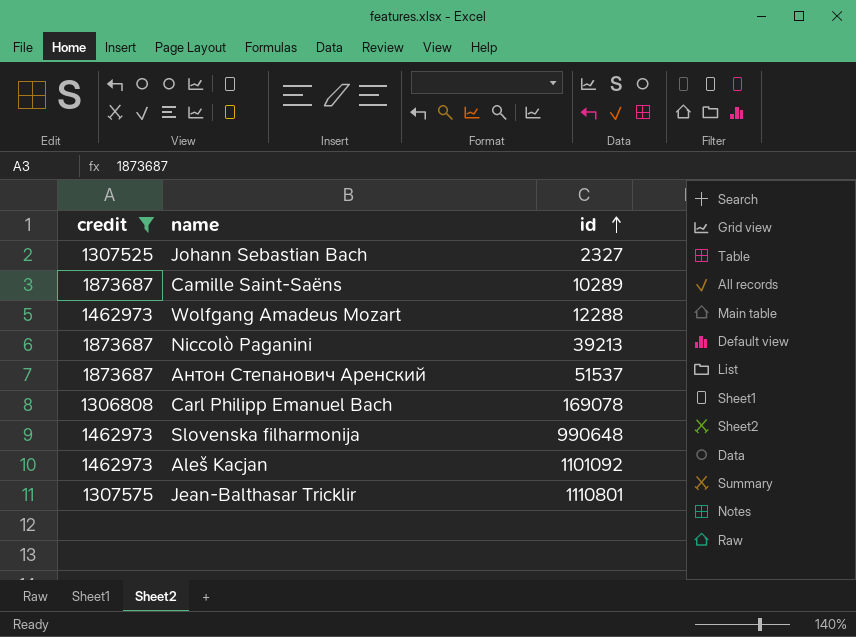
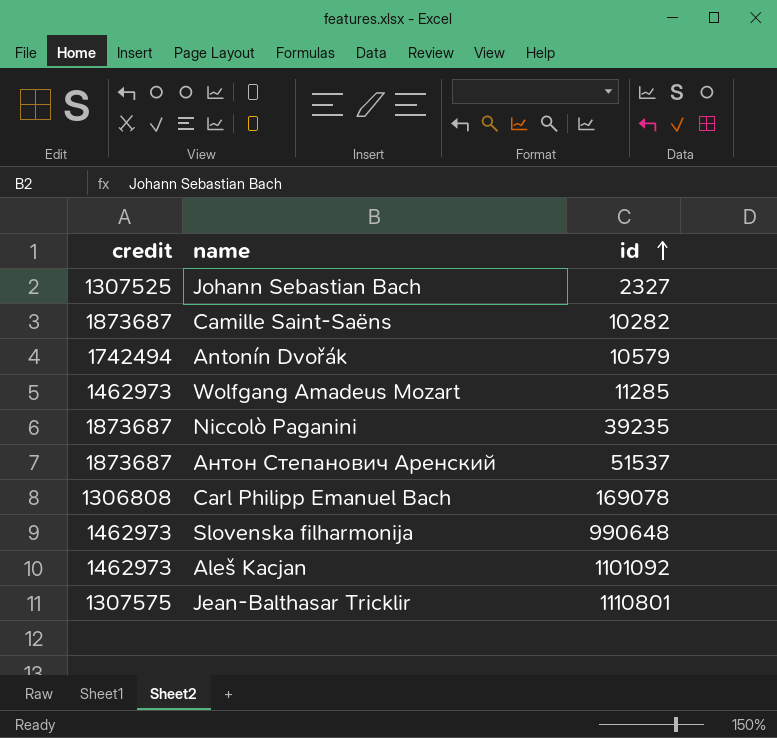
filter: credit != 1742494 -> none
Camille Saint‐Saëns | id: 10289 -> 10282
Wolfgang Amadeus Mozart | id: 12288 -> 11285
Niccolò Paganini | id: 39213 -> 39235

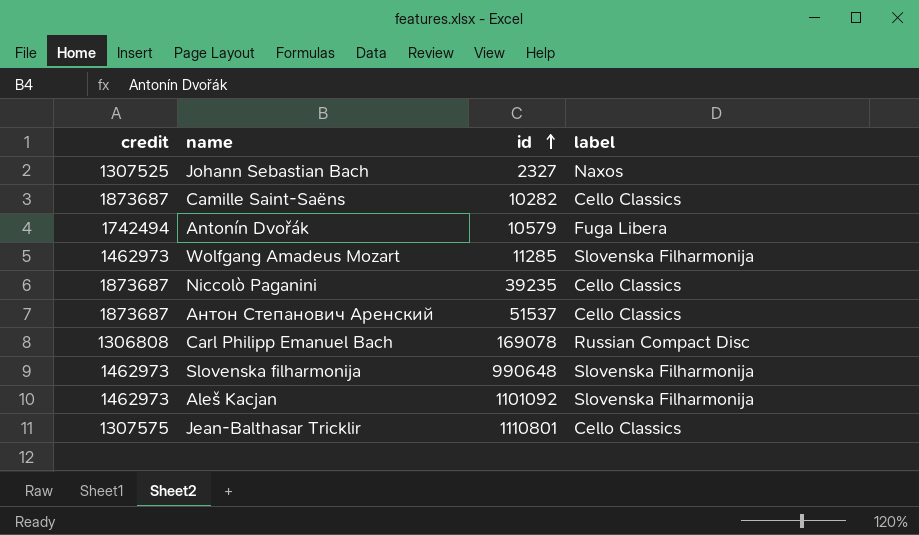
column label | position: none -> 4

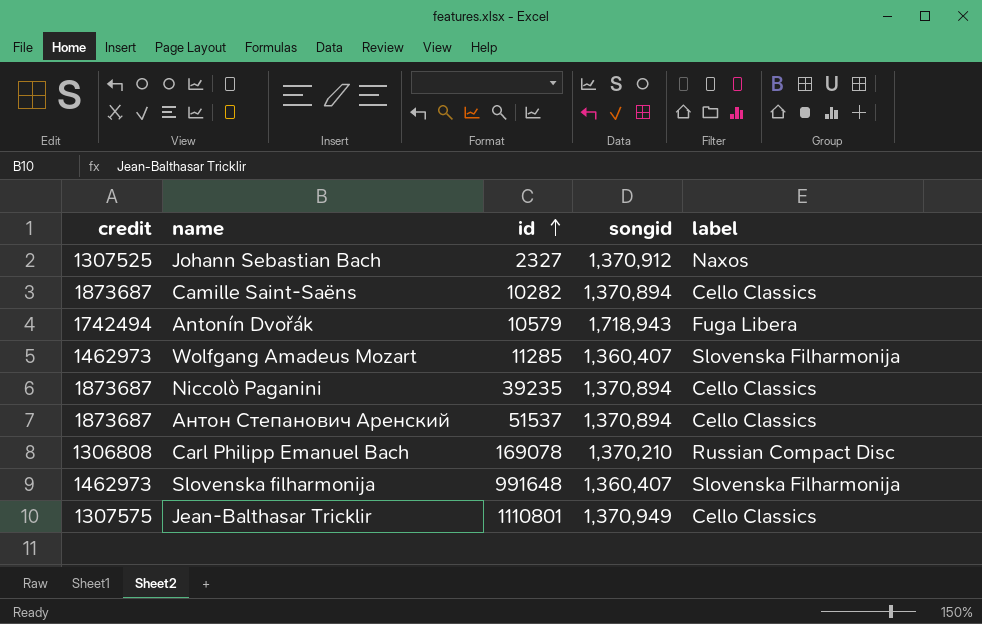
column songid | position: none -> 4
row Aleš Kacjan: 1462973 | 1101092 | Slovenska Filharmonija -> none
Slovenska filharmonija | id: 990648 -> 991648

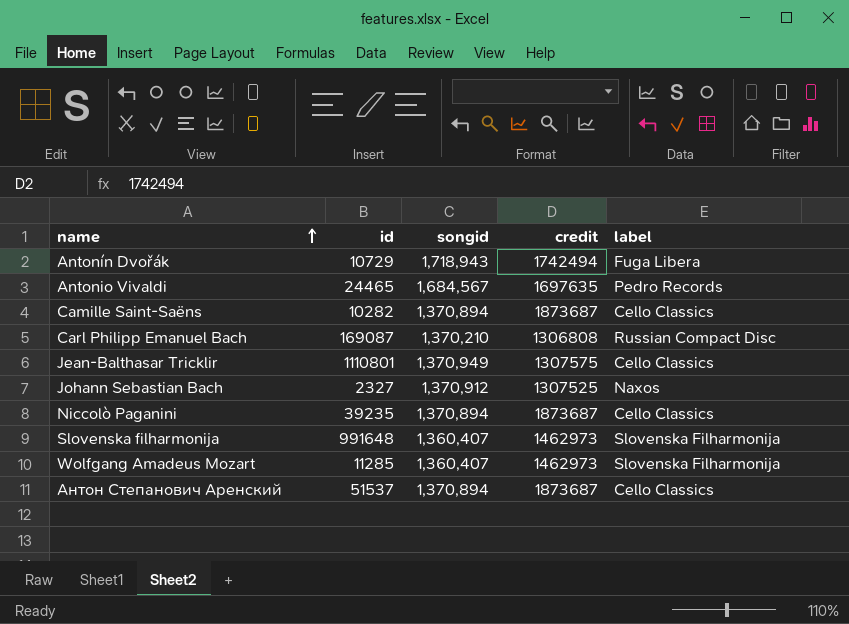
row order: id ascending -> name ascending
column credit | position: 1 -> 4
Antonín Dvořák | id: 10579 -> 10729
row Antonio Vivaldi: none -> 24465 | 1,684,567 | 1697635 | Pedro Records
Carl Philipp Emanuel Bach | id: 169078 -> 169087

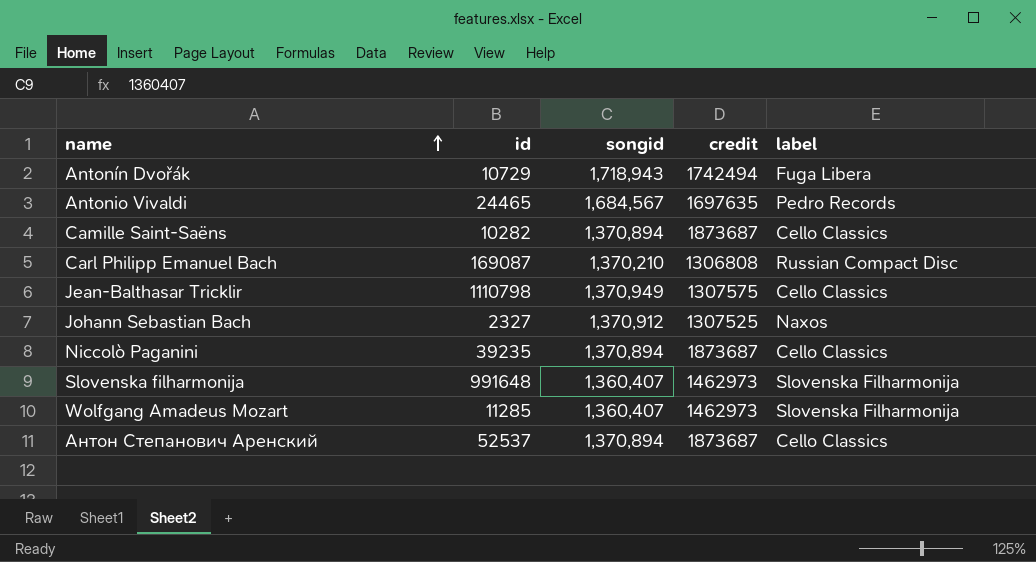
Jean-Balthasar Tricklir | id: 1110801 -> 1110798
Антон Степанович Аренский | id: 51537 -> 52537

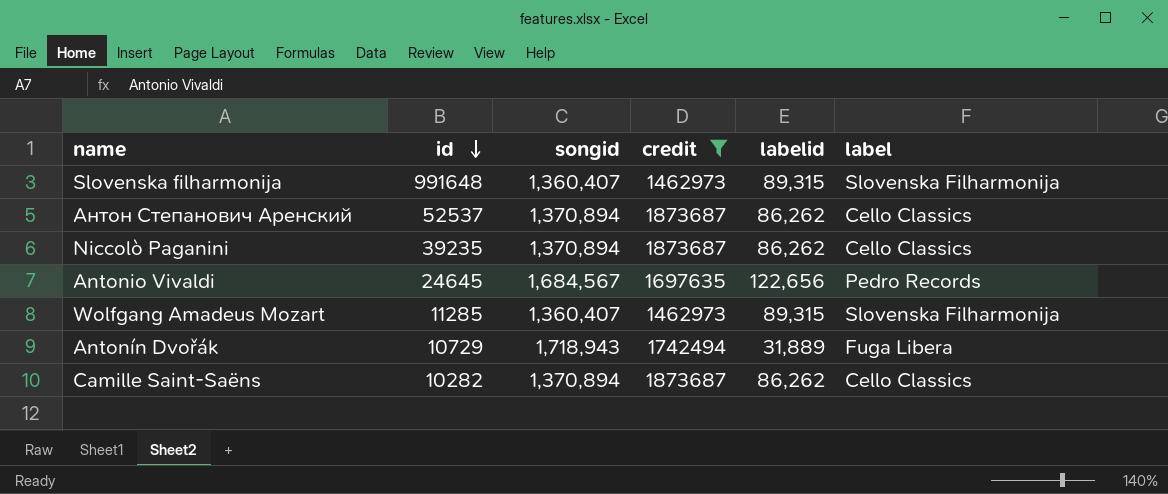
filter: none -> credit >= 1462973
row order: name ascending -> id descending
column labelid | position: none -> 5
Antonio Vivaldi | id: 24465 -> 24645

